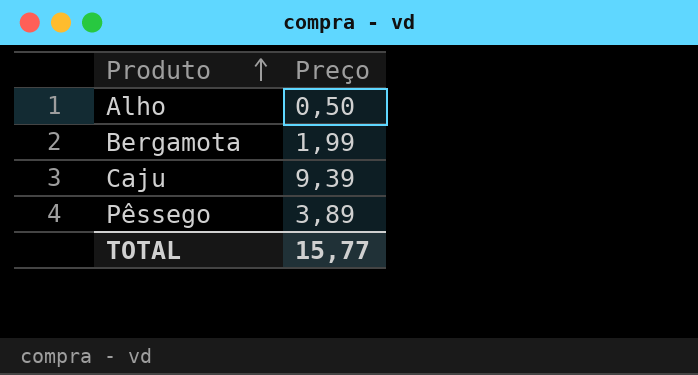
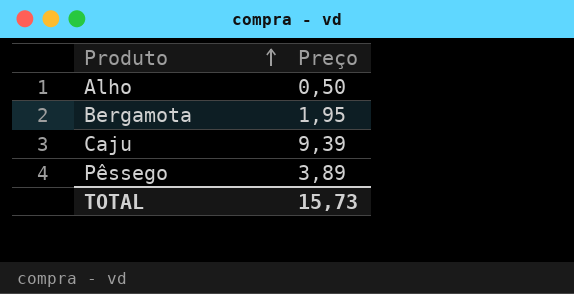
Bergamota | Preço: 1,99 -> 1,95
TOTAL | Preço: 15,77 -> 15,73

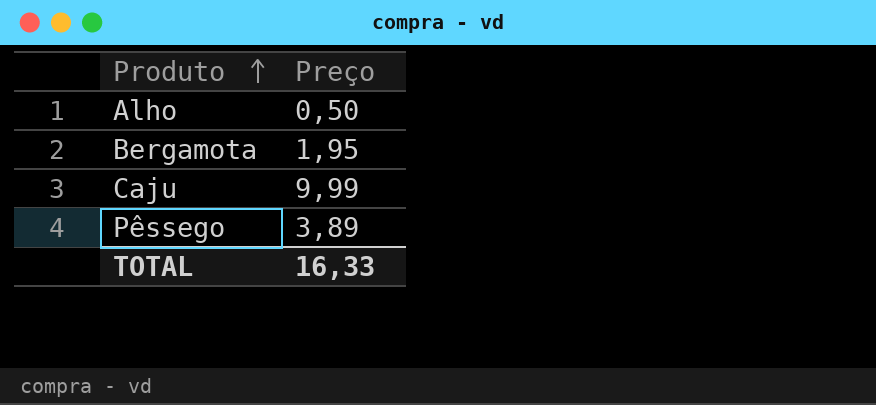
Caju | Preço: 9,39 -> 9,99
TOTAL | Preço: 15,73 -> 16,33

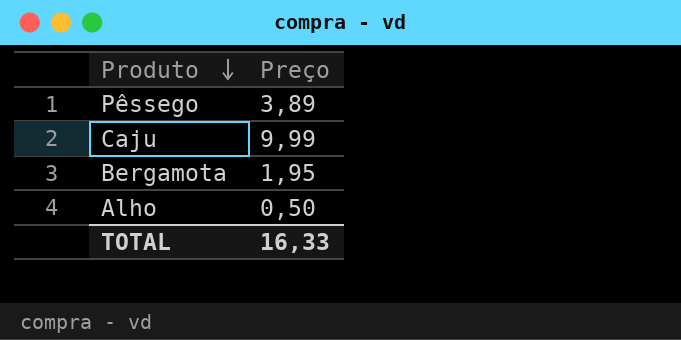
row order: Produto ascending -> Produto descending

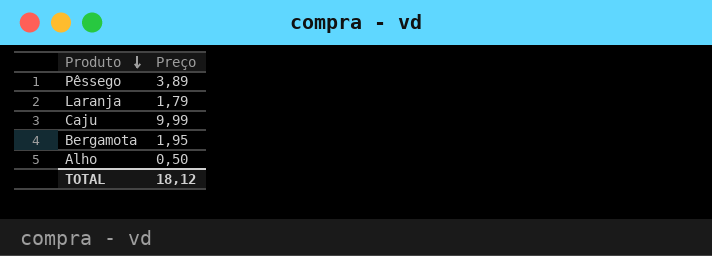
row Laranja: none -> 1,79
TOTAL | Preço: 16,33 -> 18,12

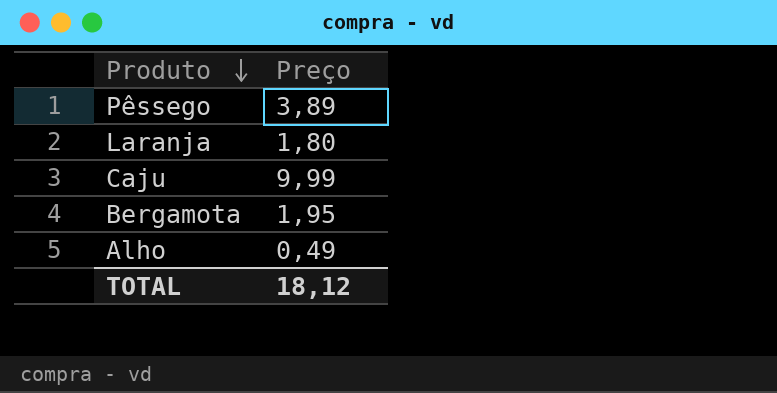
Laranja | Preço: 1,79 -> 1,80
Alho | Preço: 0,50 -> 0,49

